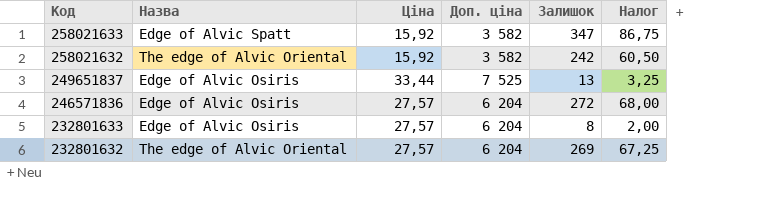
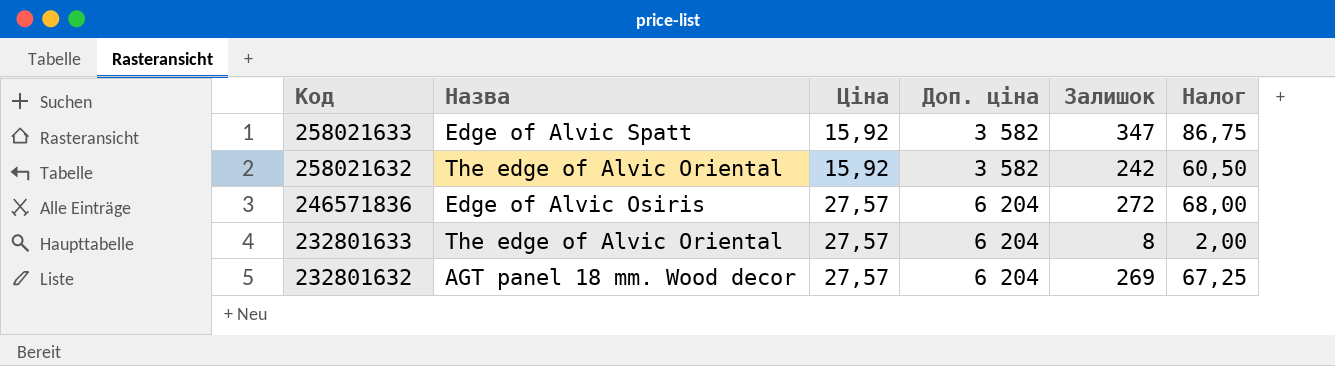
row 249651837: Edge of Alvic Osiris | 33,44 | 7 525 | 13 | 3,25 -> none
232801633 | Назва: Edge of Alvic Osiris -> The edge of Alvic Oriental
232801632 | Назва: The edge of Alvic Oriental -> AGT panel 18 mm. Wood decor

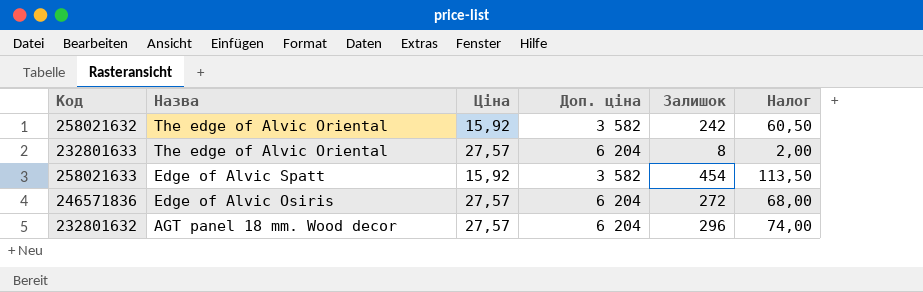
row order: Код descending -> Назва descending
258021633 | Залишок: 347 -> 454
258021633 | Налог: 86,75 -> 113,50
232801632 | Залишок: 269 -> 296
232801632 | Налог: 67,25 -> 74,00

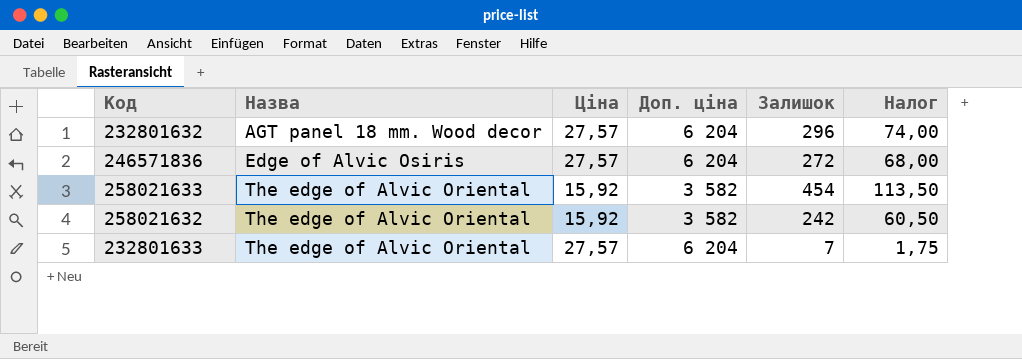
row order: Назва descending -> Назва ascending
258021633 | Назва: Edge of Alvic Spatt -> The edge of Alvic Oriental
232801633 | Залишок: 8 -> 7
232801633 | Налог: 2,00 -> 1,75

